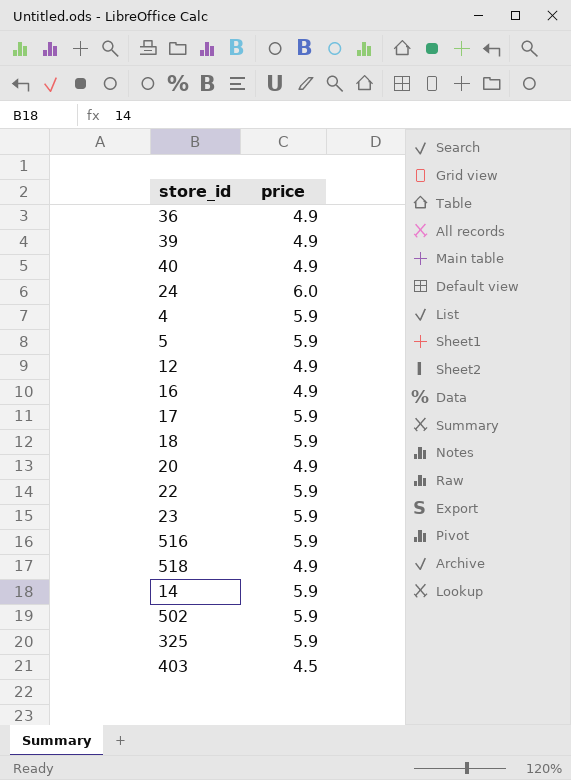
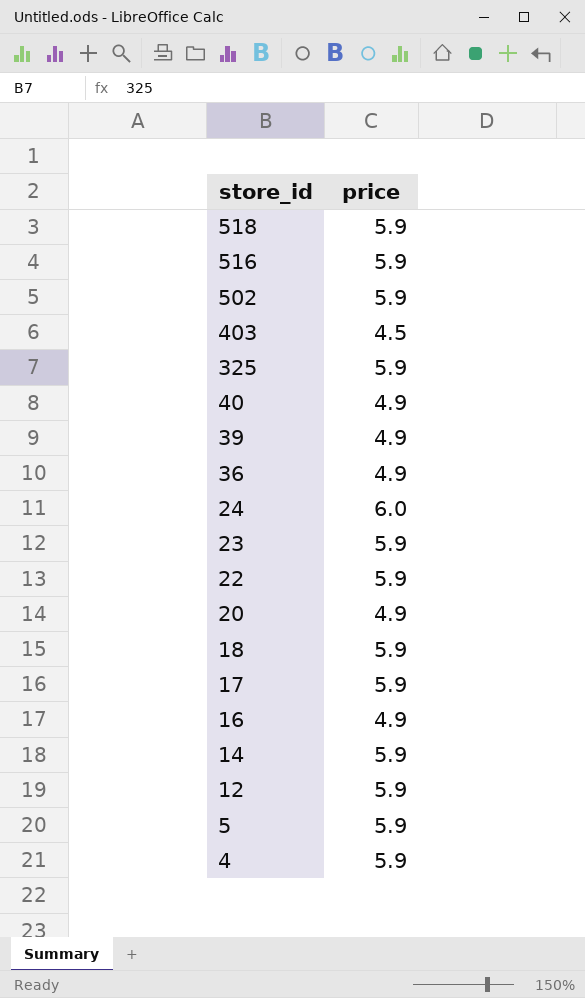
row order: none -> store_id descending
518 | price: 4.9 -> 5.9
12 | price: 4.9 -> 5.9

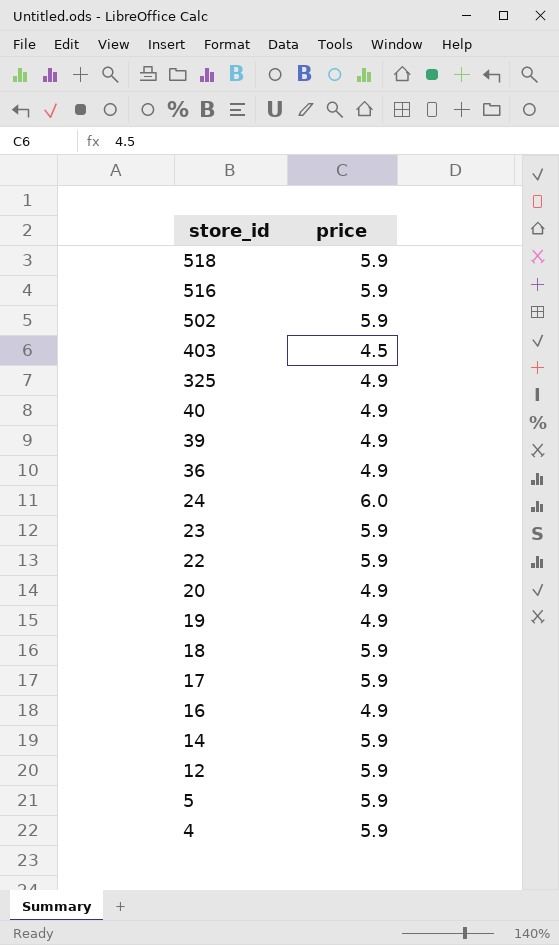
325 | price: 5.9 -> 4.9
row 19: none -> 4.9

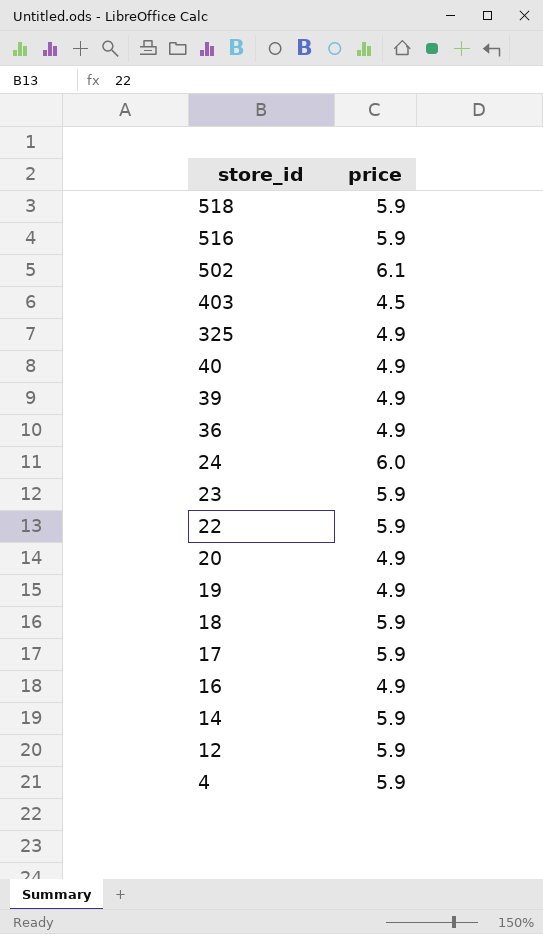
row 5: 5.9 -> none
502 | price: 5.9 -> 6.1

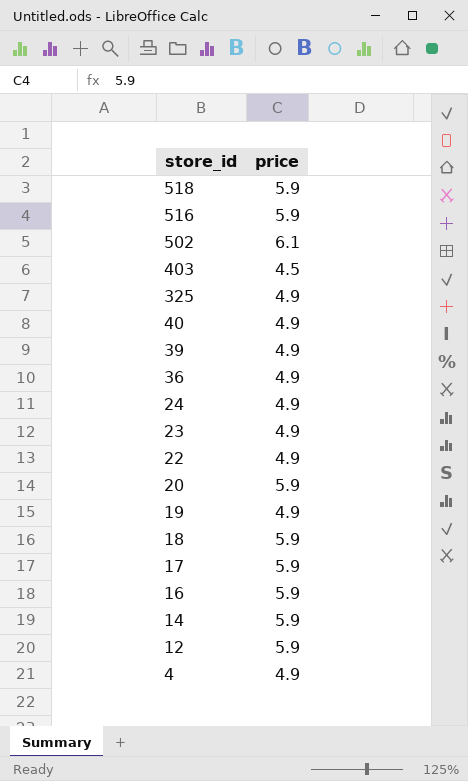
24 | price: 6.0 -> 4.9
23 | price: 5.9 -> 4.9
22 | price: 5.9 -> 4.9
20 | price: 4.9 -> 5.9
16 | price: 4.9 -> 5.9
4 | price: 5.9 -> 4.9

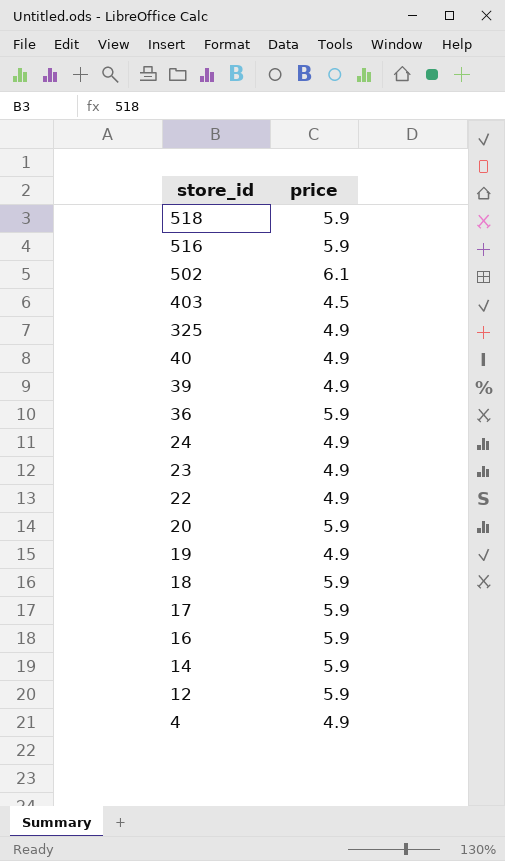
36 | price: 4.9 -> 5.9

